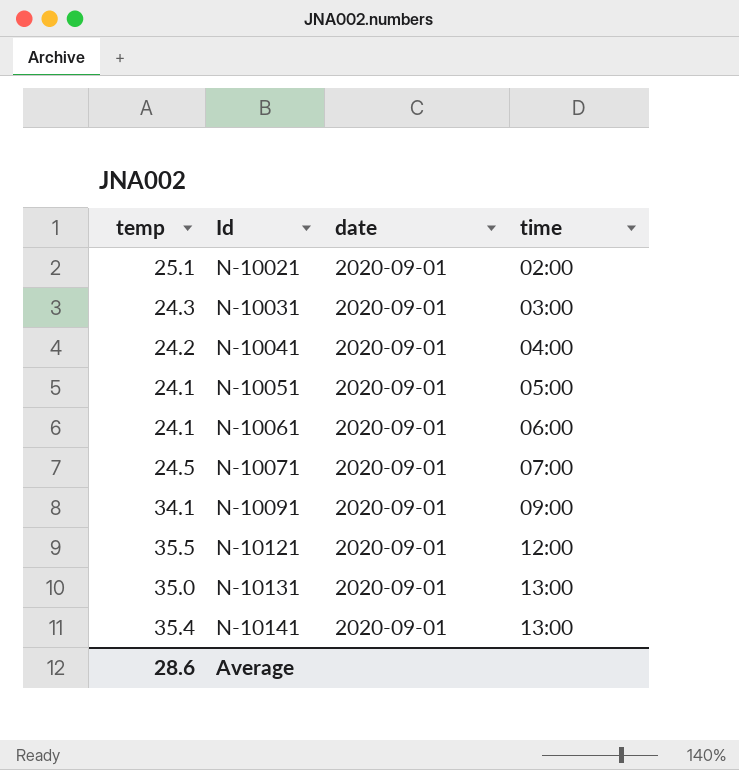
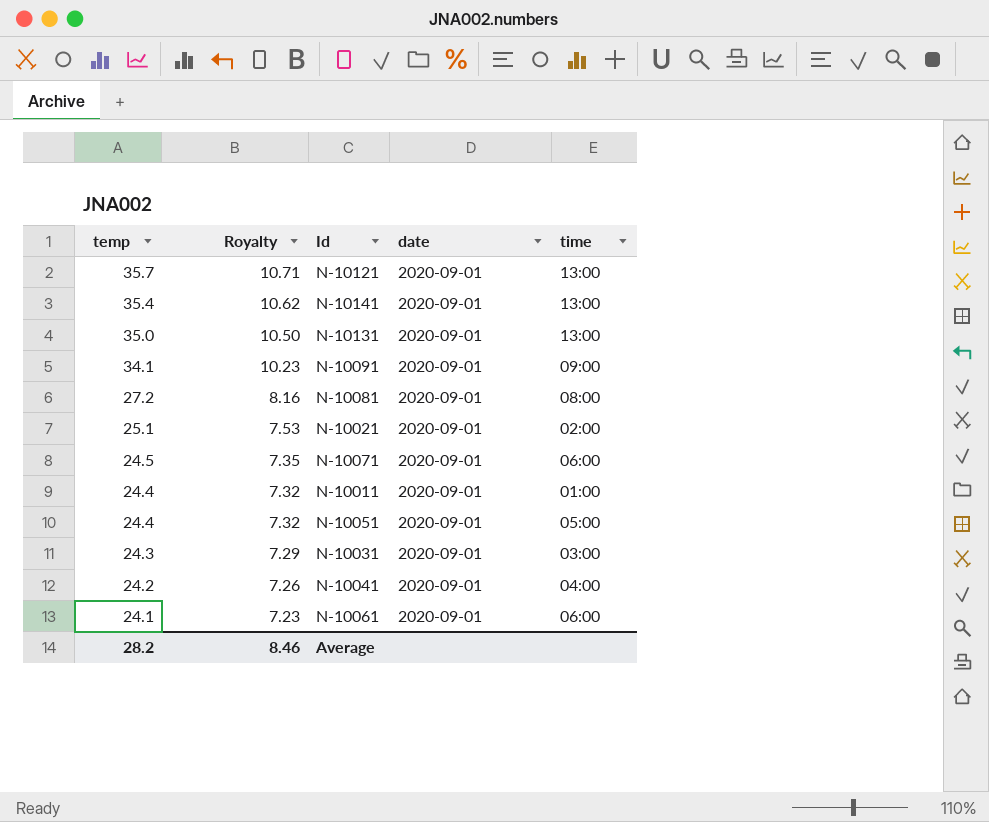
row order: Id ascending -> temp descending
column Royalty | formula: none -> [temp] * 0.3
N-10121 | temp: 35.5 -> 35.7
N-10121 | time: 12:00 -> 13:00
row N-10081: none -> 27.2 | 8.16 | 2020-09-01 | 08:00
N-10071 | time: 07:00 -> 06:00
row N-10011: none -> 24.4 | 7.32 | 2020-09-01 | 01:00
N-10051 | temp: 24.1 -> 24.4
Average | temp: 28.6 -> 28.2

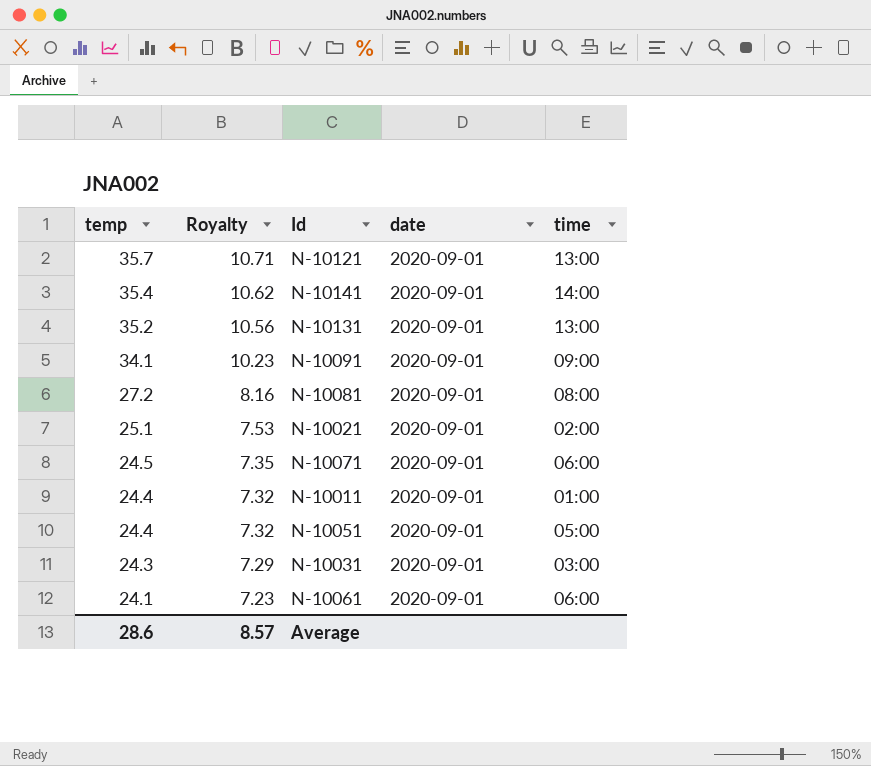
row N-10041: 24.2 | 7.26 | 2020-09-01 | 04:00 -> none
N-10141 | time: 13:00 -> 14:00
N-10131 | temp: 35.0 -> 35.2
N-10131 | Royalty: 10.50 -> 10.56
Average | temp: 28.2 -> 28.6
Average | Royalty: 8.46 -> 8.57

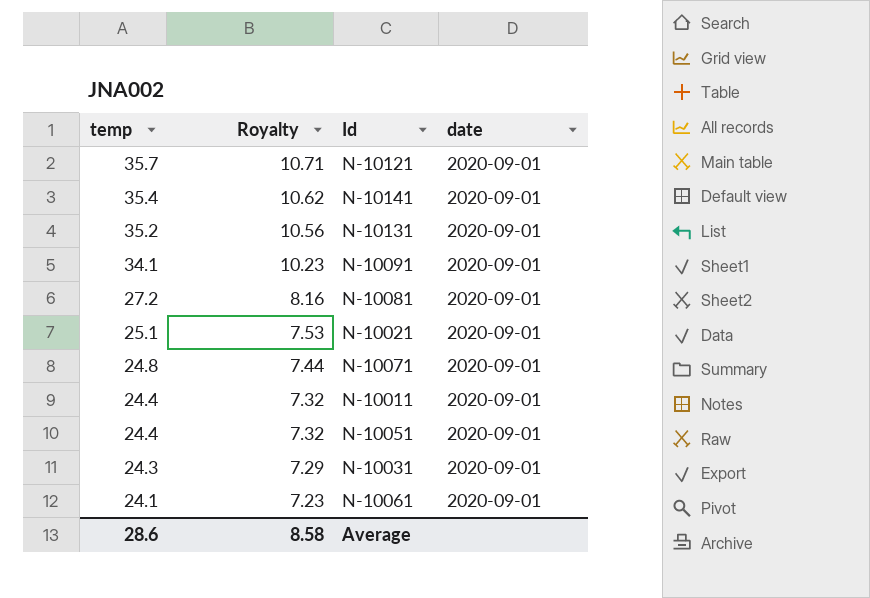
column time | position: 5 -> none
N-10071 | temp: 24.5 -> 24.8
N-10071 | Royalty: 7.35 -> 7.44
Average | Royalty: 8.57 -> 8.58

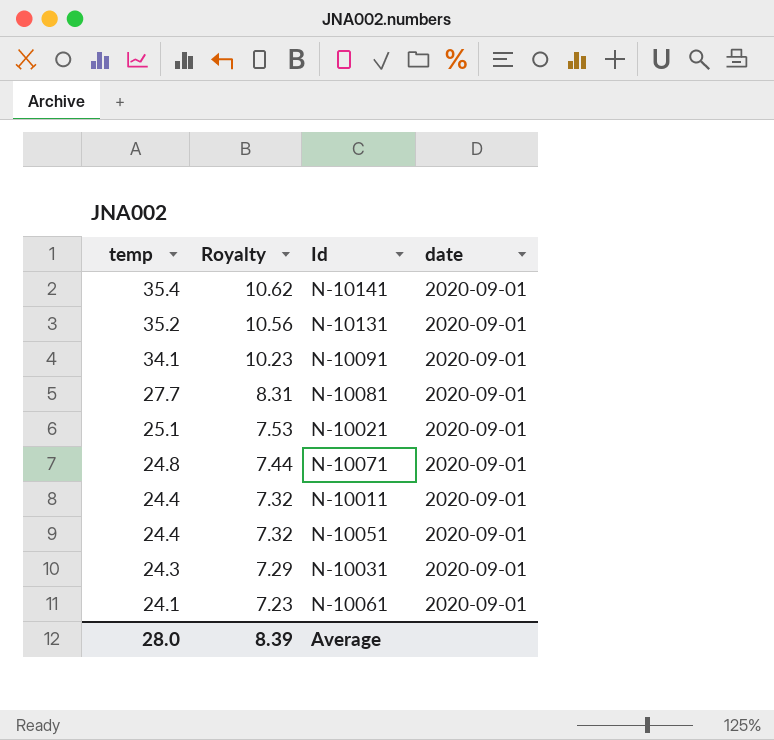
row N-10121: 35.7 | 10.71 | 2020-09-01 -> none
N-10081 | temp: 27.2 -> 27.7
N-10081 | Royalty: 8.16 -> 8.31
Average | temp: 28.6 -> 28.0
Average | Royalty: 8.58 -> 8.39

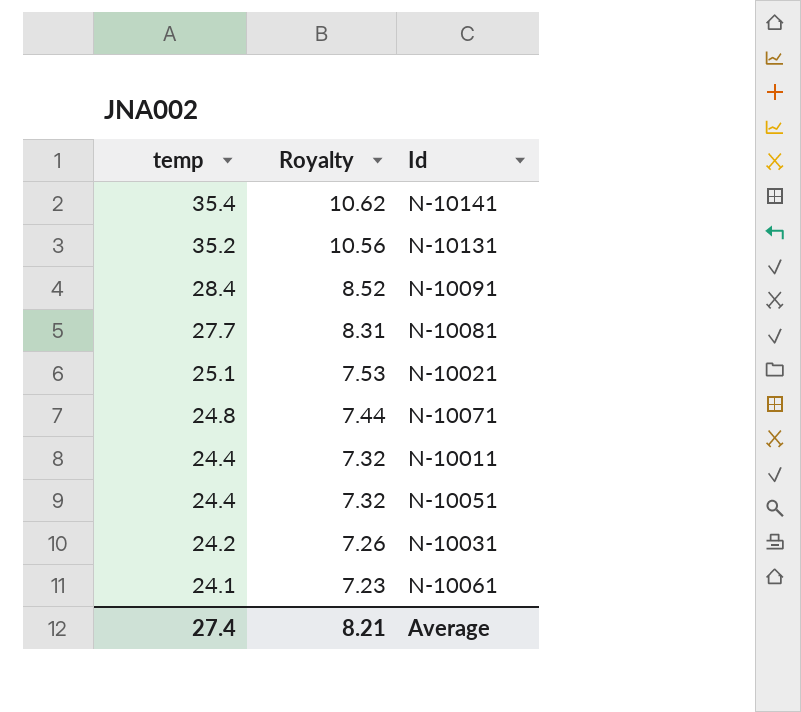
column date | position: 4 -> none
N-10091 | temp: 34.1 -> 28.4
N-10091 | Royalty: 10.23 -> 8.52
N-10031 | temp: 24.3 -> 24.2
N-10031 | Royalty: 7.29 -> 7.26
Average | temp: 28.0 -> 27.4
Average | Royalty: 8.39 -> 8.21

